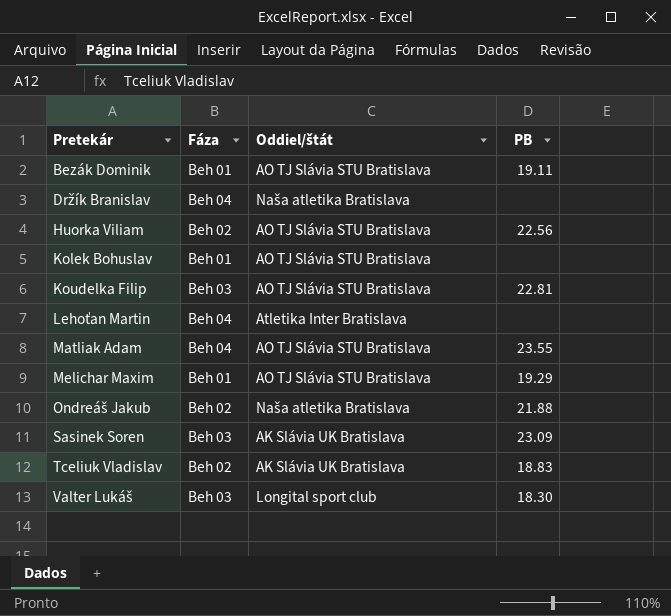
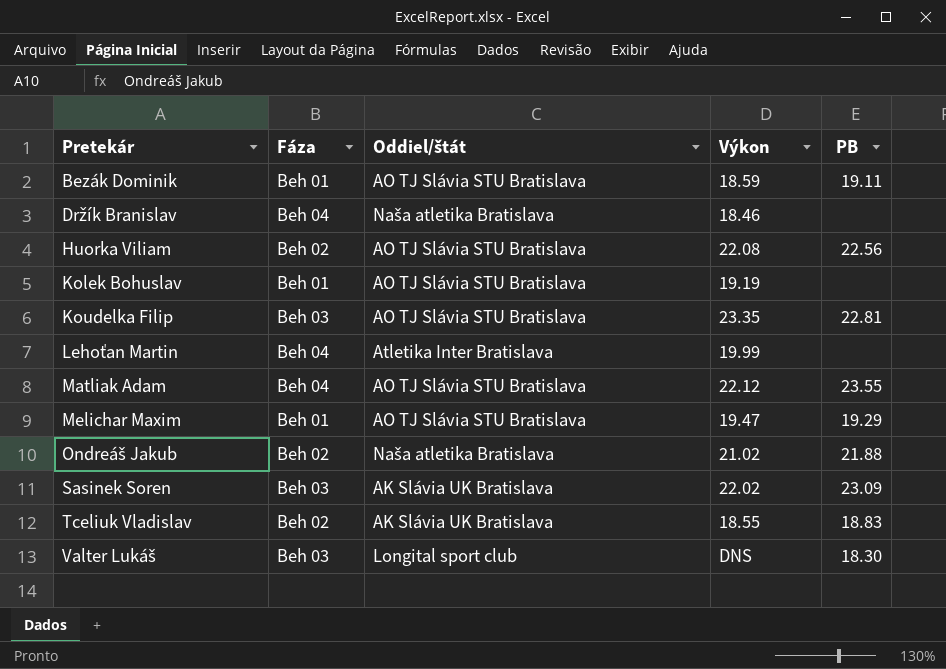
column Výkon | position: none -> 4

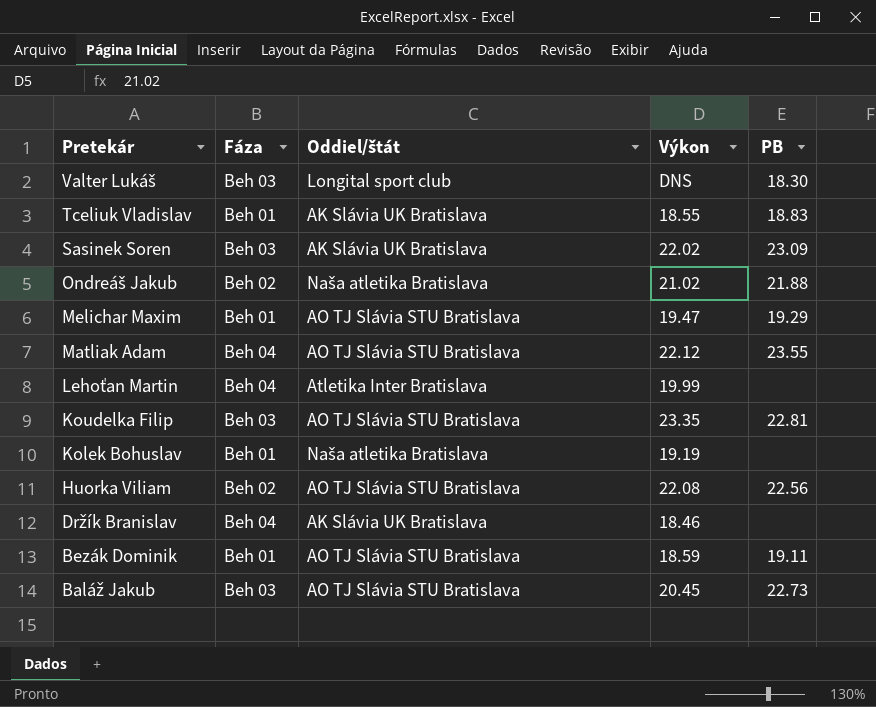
row order: Pretekár ascending -> Pretekár descending
Tceliuk Vladislav | Fáza: Beh 02 -> Beh 01
Kolek Bohuslav | Oddiel/štát: AO TJ Slávia STU Bratislava -> Naša atletika Bratislava
Držík Branislav | Oddiel/štát: Naša atletika Bratislava -> AK Slávia UK Bratislava
row Baláž Jakub: none -> Beh 03 | AO TJ Slávia STU Bratislava | 20.45 | 22.73

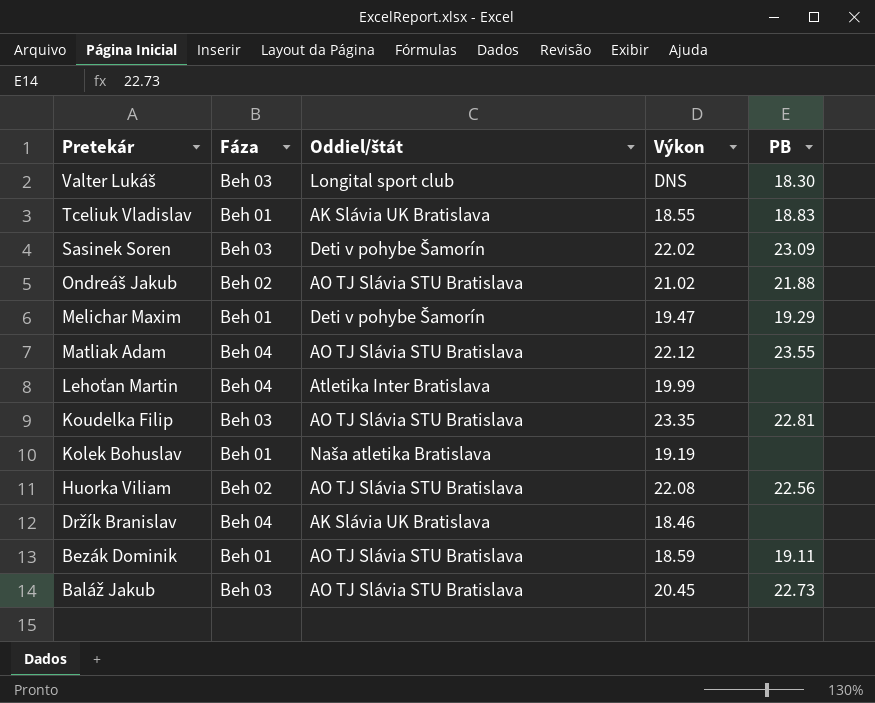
Sasinek Soren | Oddiel/štát: AK Slávia UK Bratislava -> Deti v pohybe Šamorín
Ondreáš Jakub | Oddiel/štát: Naša atletika Bratislava -> AO TJ Slávia STU Bratislava
Melichar Maxim | Oddiel/štát: AO TJ Slávia STU Bratislava -> Deti v pohybe Šamorín

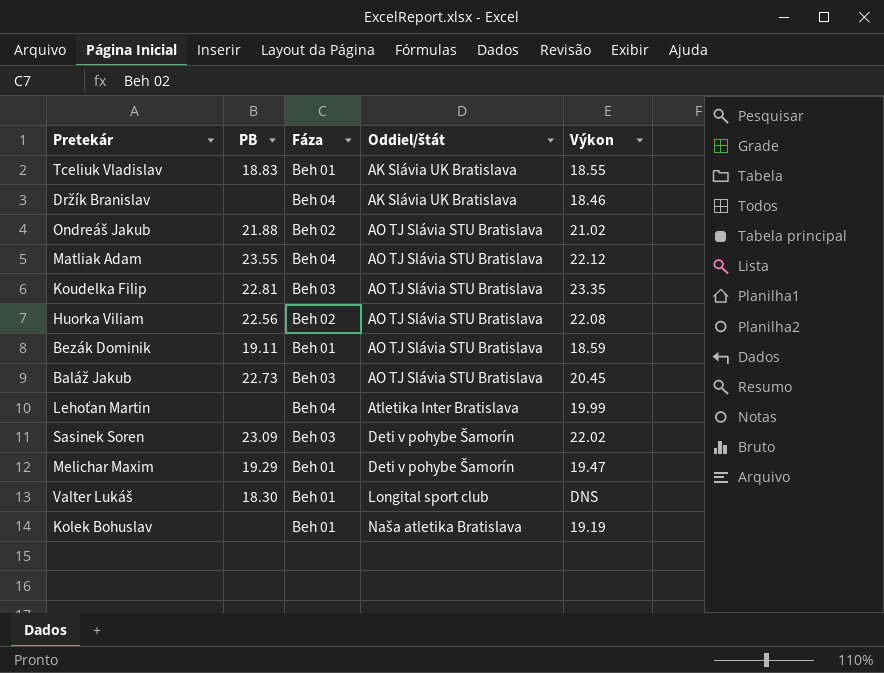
row order: Pretekár descending -> Oddiel/štát ascending
column PB | position: 5 -> 2
Valter Lukáš | Fáza: Beh 03 -> Beh 01

